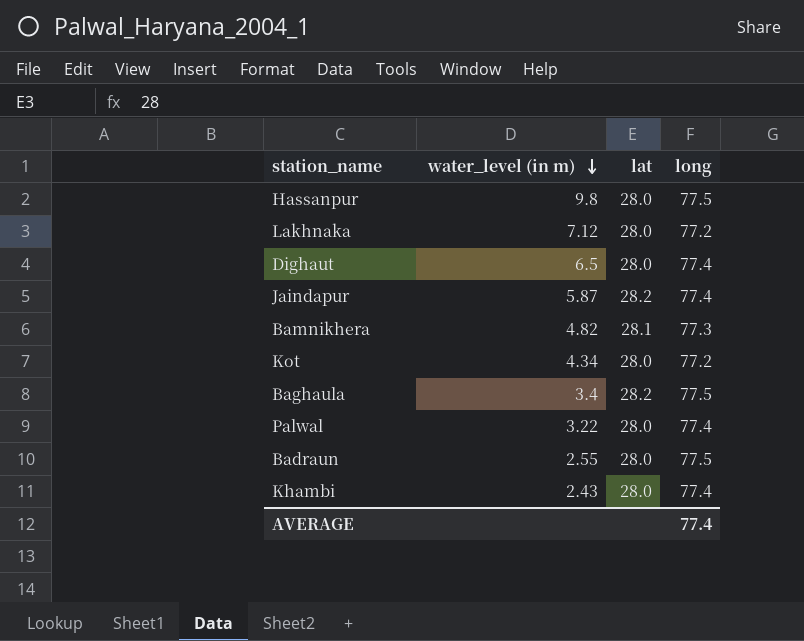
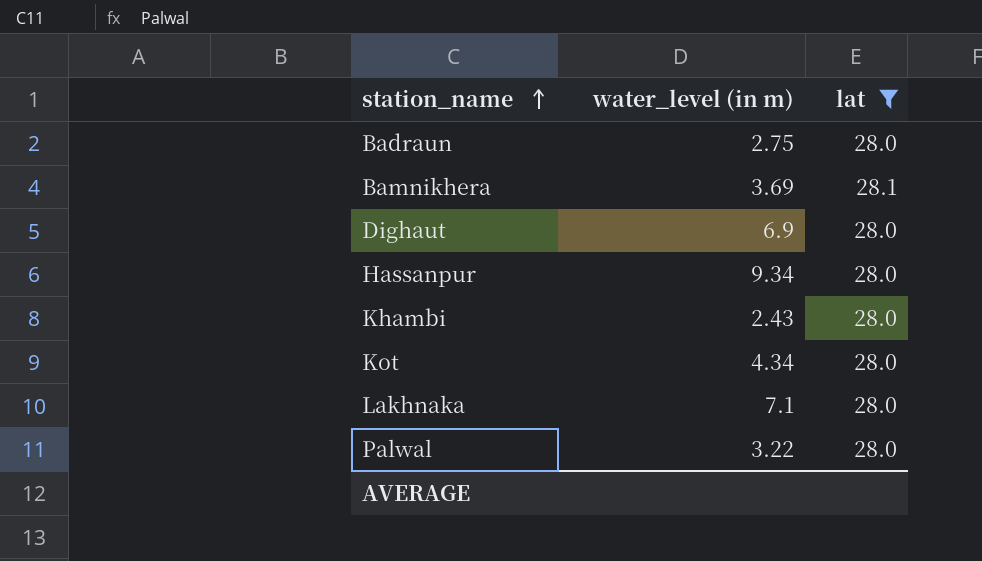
filter: none -> lat != 28.2
row order: water_level (in m) descending -> station_name ascending
column long | position: 4 -> none
Badraun | water_level (in m): 2.55 -> 2.75
Bamnikhera | water_level (in m): 4.82 -> 3.69
Dighaut | water_level (in m): 6.5 -> 6.9
Hassanpur | water_level (in m): 9.8 -> 9.34
Lakhnaka | water_level (in m): 7.12 -> 7.1

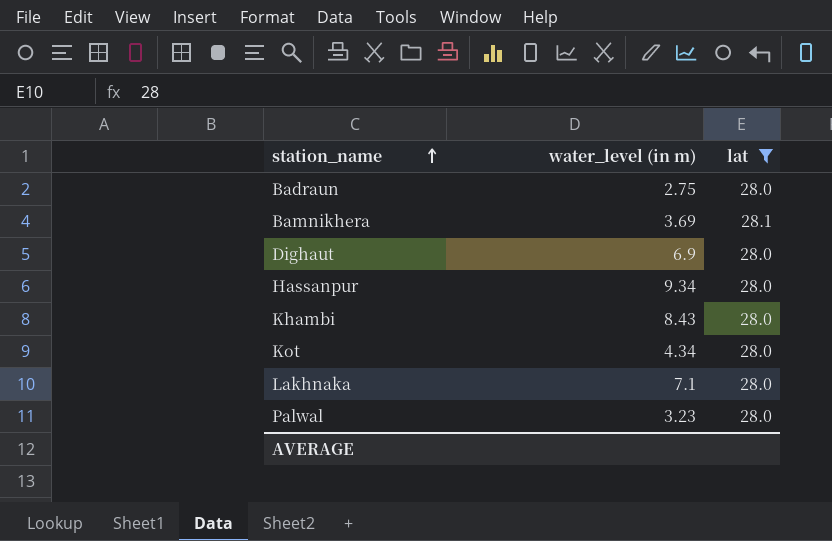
Khambi | water_level (in m): 2.43 -> 8.43
Palwal | water_level (in m): 3.22 -> 3.23

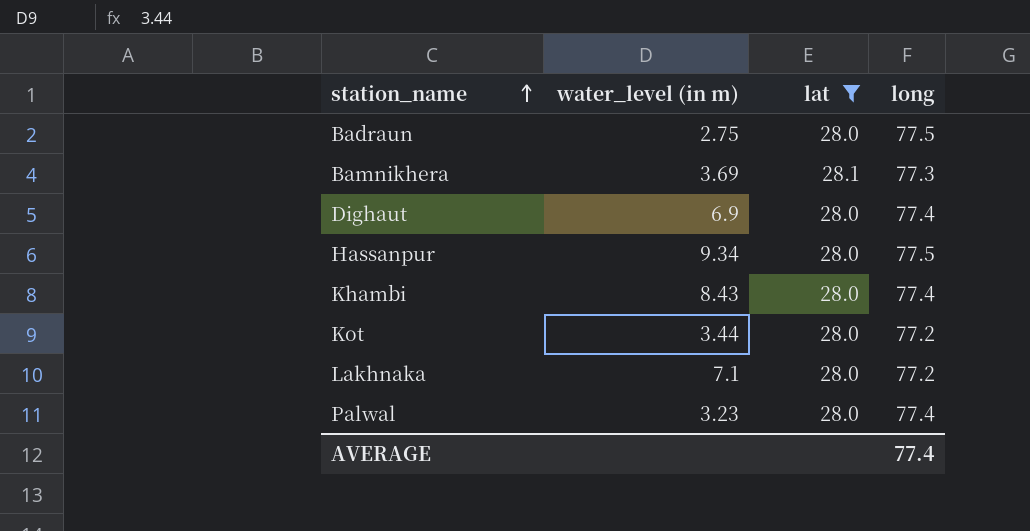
column long | position: none -> 4
Kot | water_level (in m): 4.34 -> 3.44

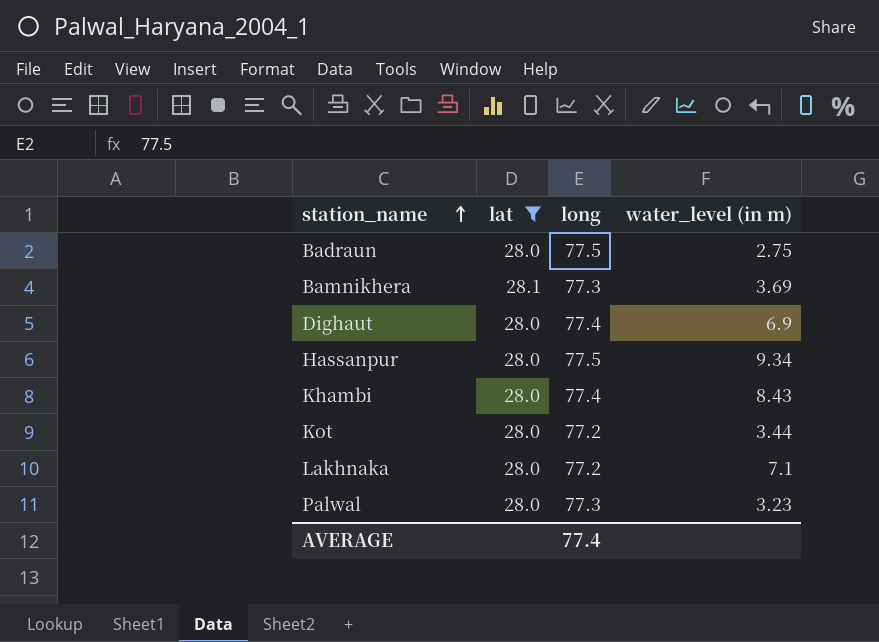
column water_level (in m) | position: 2 -> 4
Palwal | long: 77.4 -> 77.3

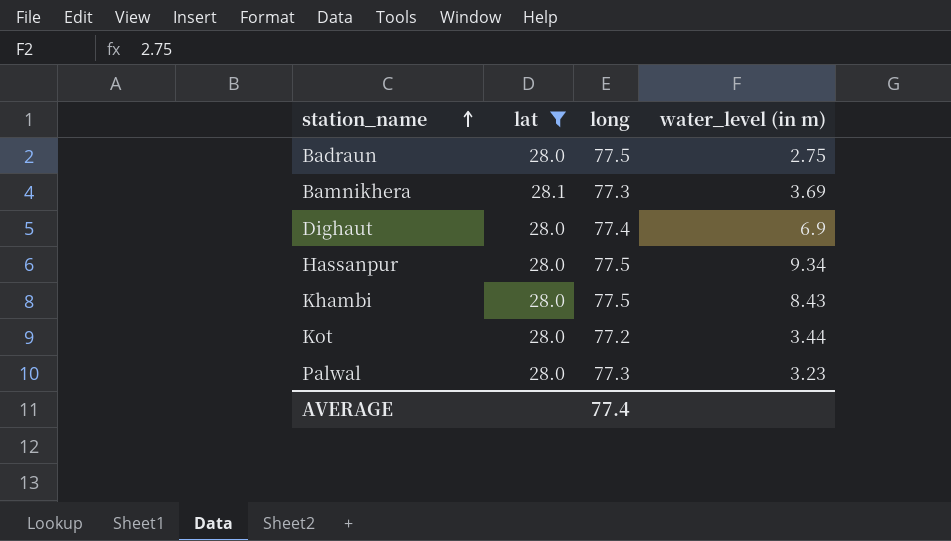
row Lakhnaka: 28.0 | 77.2 | 7.1 -> none
Khambi | long: 77.4 -> 77.5

